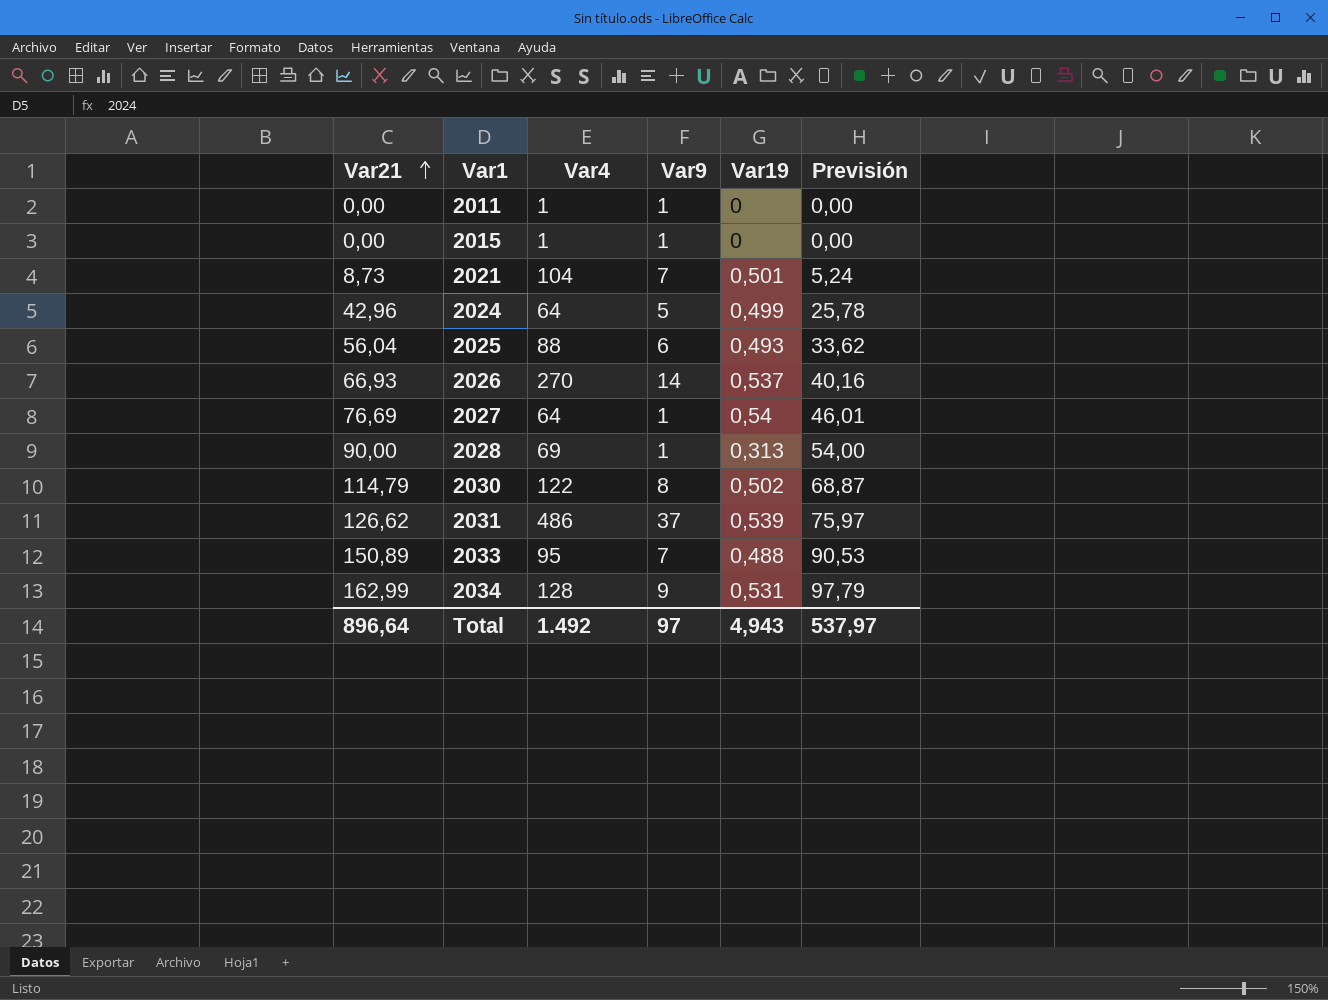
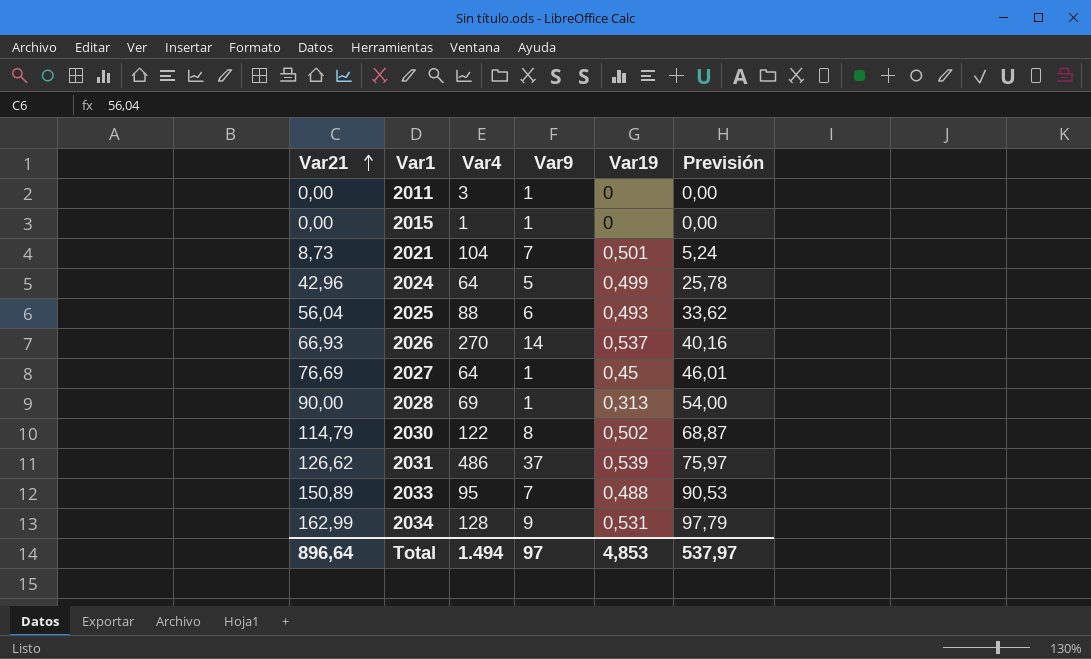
2011 | Var4: 1 -> 3
2027 | Var19: 0,54 -> 0,45
Total | Var4: 1.492 -> 1.494
Total | Var19: 4,943 -> 4,853

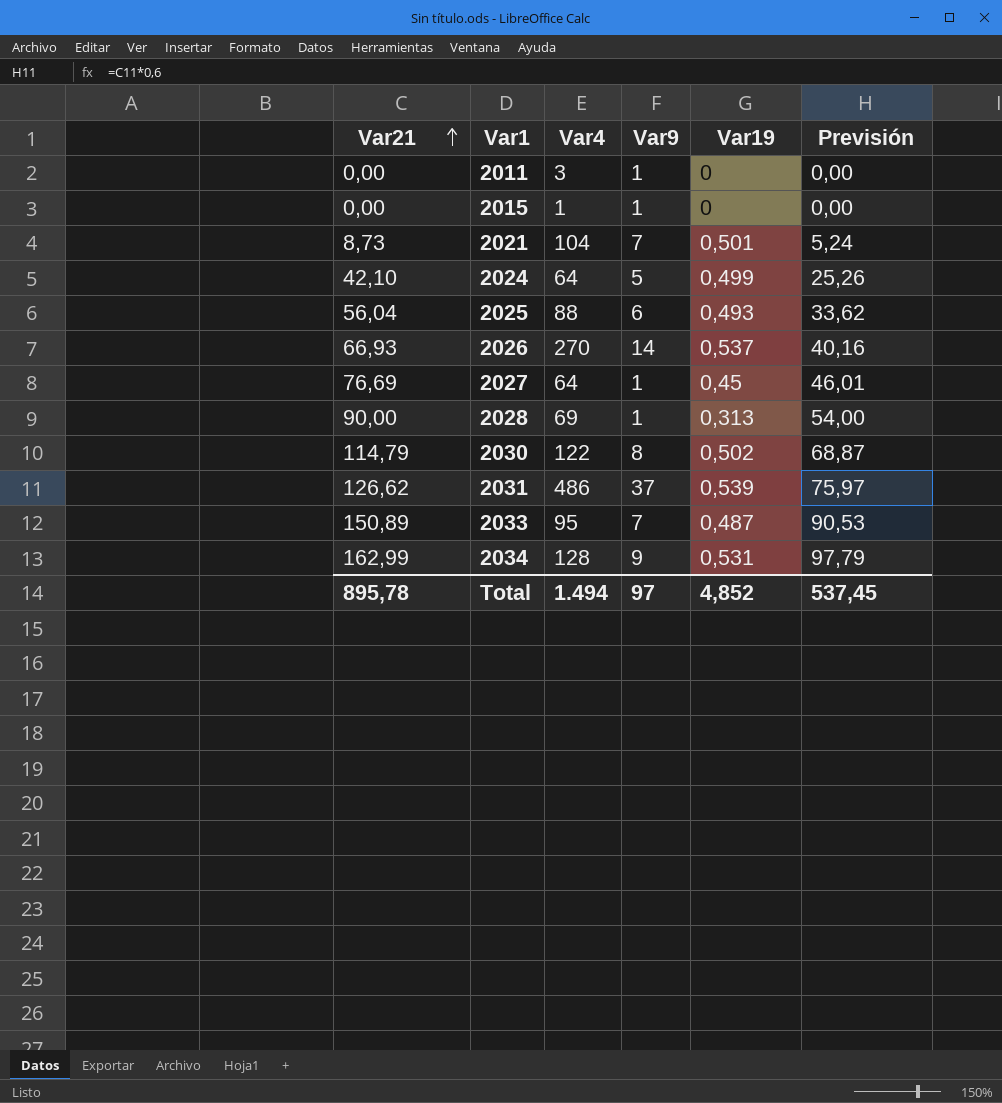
2024 | Var21: 42,96 -> 42,10
2024 | Previsión: 25,78 -> 25,26
2033 | Var19: 0,488 -> 0,487
Total | Var21: 896,64 -> 895,78
Total | Var19: 4,853 -> 4,852
Total | Previsión: 537,97 -> 537,45

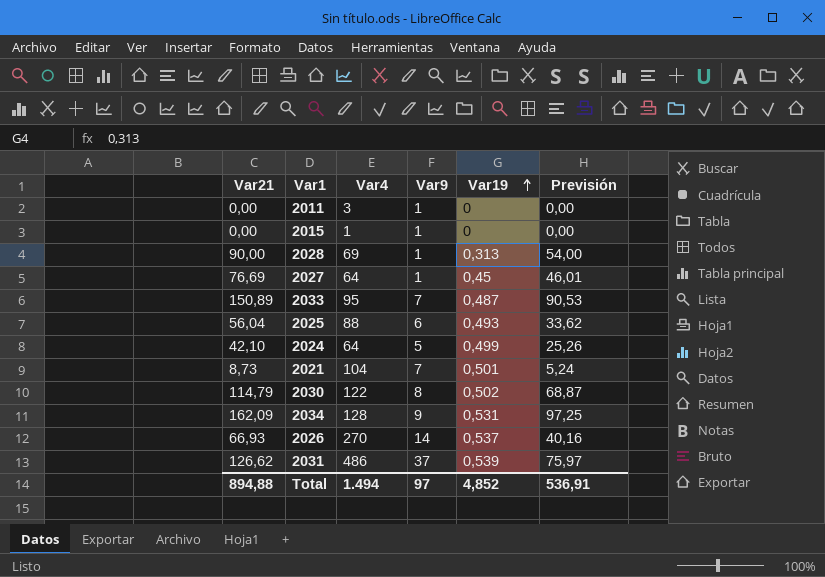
row order: Var21 ascending -> Var19 ascending
2034 | Var21: 162,99 -> 162,09
2034 | Previsión: 97,79 -> 97,25
Total | Var21: 895,78 -> 894,88
Total | Previsión: 537,45 -> 536,91

